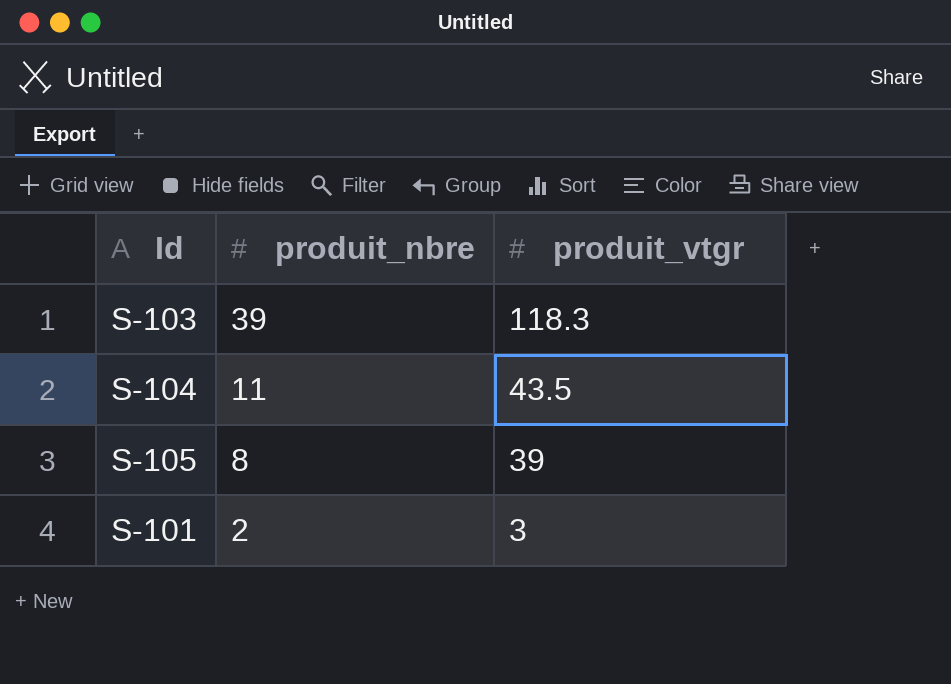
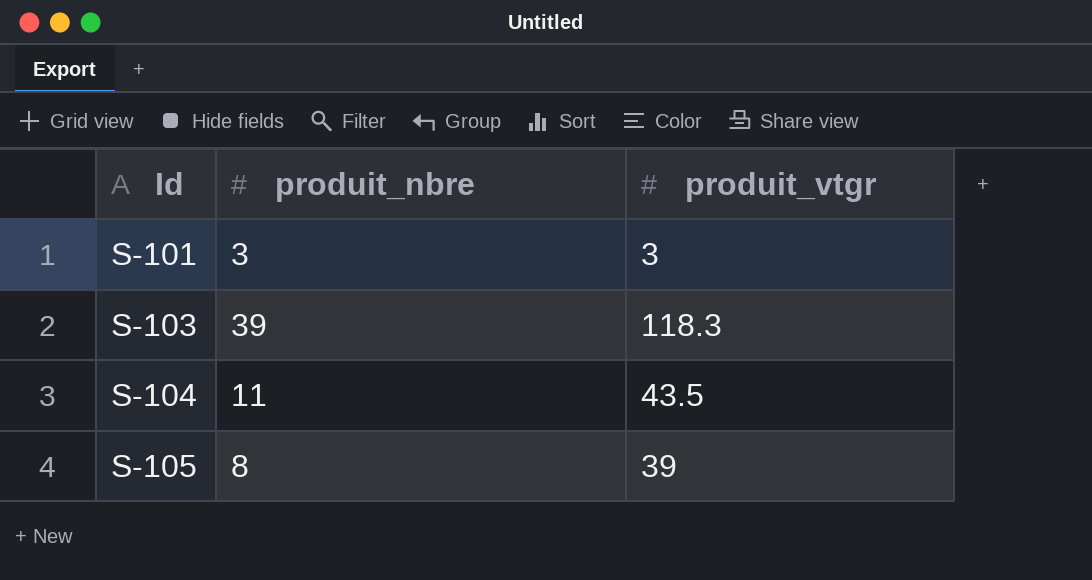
row order: produit_nbre descending -> Id ascending
S-101 | produit_nbre: 2 -> 3

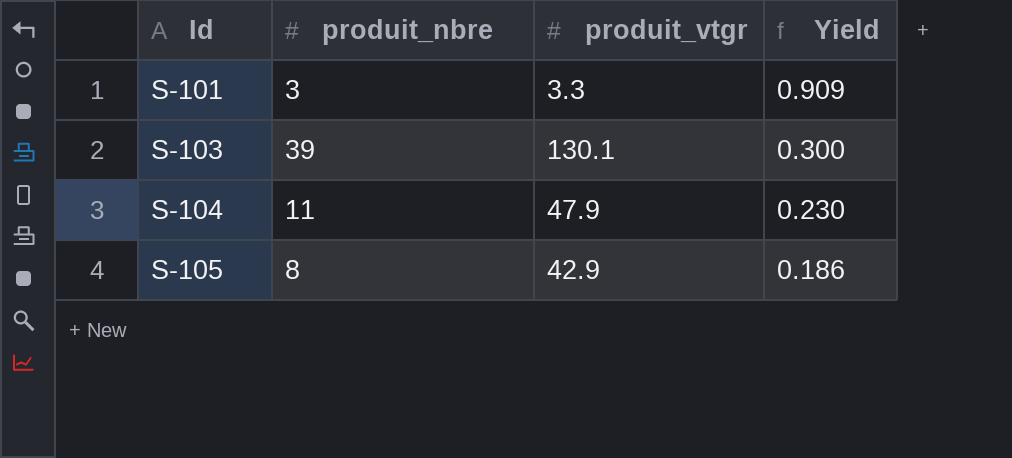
column Yield | formula: none -> [produit_nbre] / [produit_vtgr]
S-101 | produit_vtgr: 3 -> 3.3
S-103 | produit_vtgr: 118.3 -> 130.1
S-104 | produit_vtgr: 43.5 -> 47.9
S-105 | produit_vtgr: 39 -> 42.9

